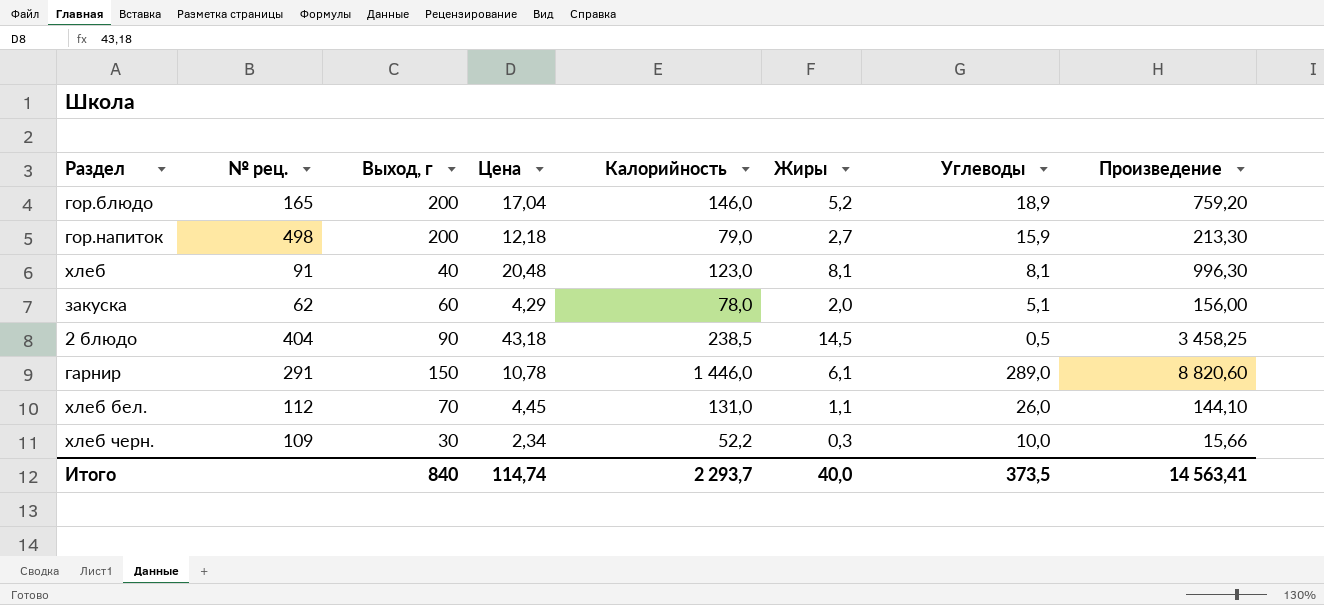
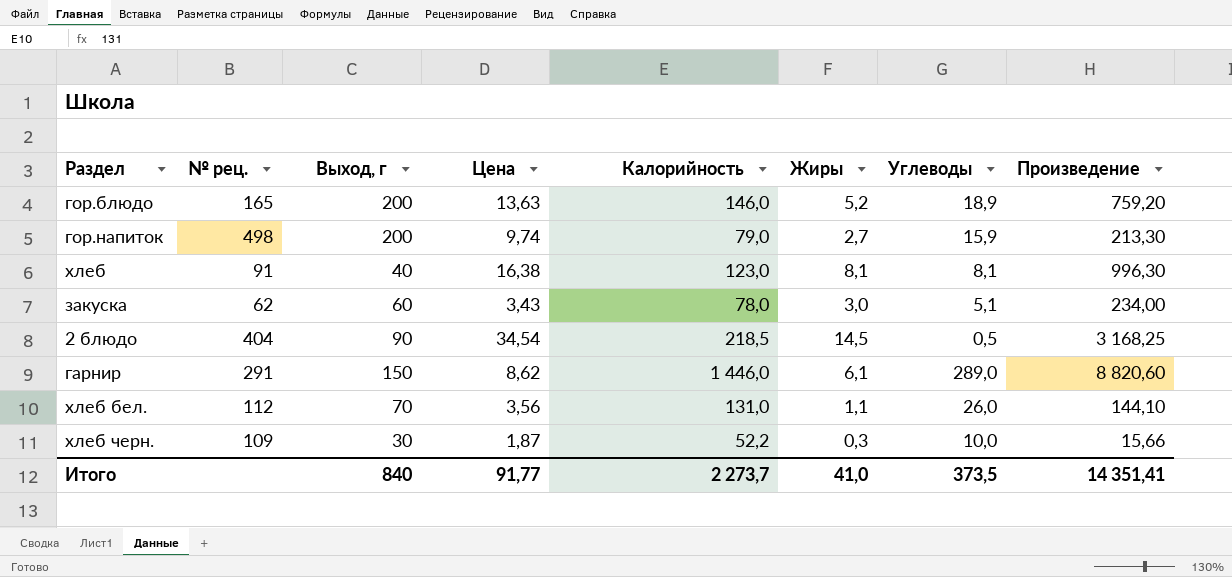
гор.блюдо | Цена: 17,04 -> 13,63
гор.напиток | Цена: 12,18 -> 9,74
хлеб | Цена: 20,48 -> 16,38
закуска | Цена: 4,29 -> 3,43
закуска | Жиры: 2,0 -> 3,0
закуска | Произведение: 156,00 -> 234,00
2 блюдо | Цена: 43,18 -> 34,54
2 блюдо | Калорийность: 238,5 -> 218,5
2 блюдо | Произведение: 3 458,25 -> 3 168,25
гарнир | Цена: 10,78 -> 8,62
хлеб бел. | Цена: 4,45 -> 3,56
хлеб черн. | Цена: 2,34 -> 1,87
Итого | Цена: 114,74 -> 91,77
Итого | Калорийность: 2 293,7 -> 2 273,7
Итого | Жиры: 40,0 -> 41,0
Итого | Произведение: 14 563,41 -> 14 351,41

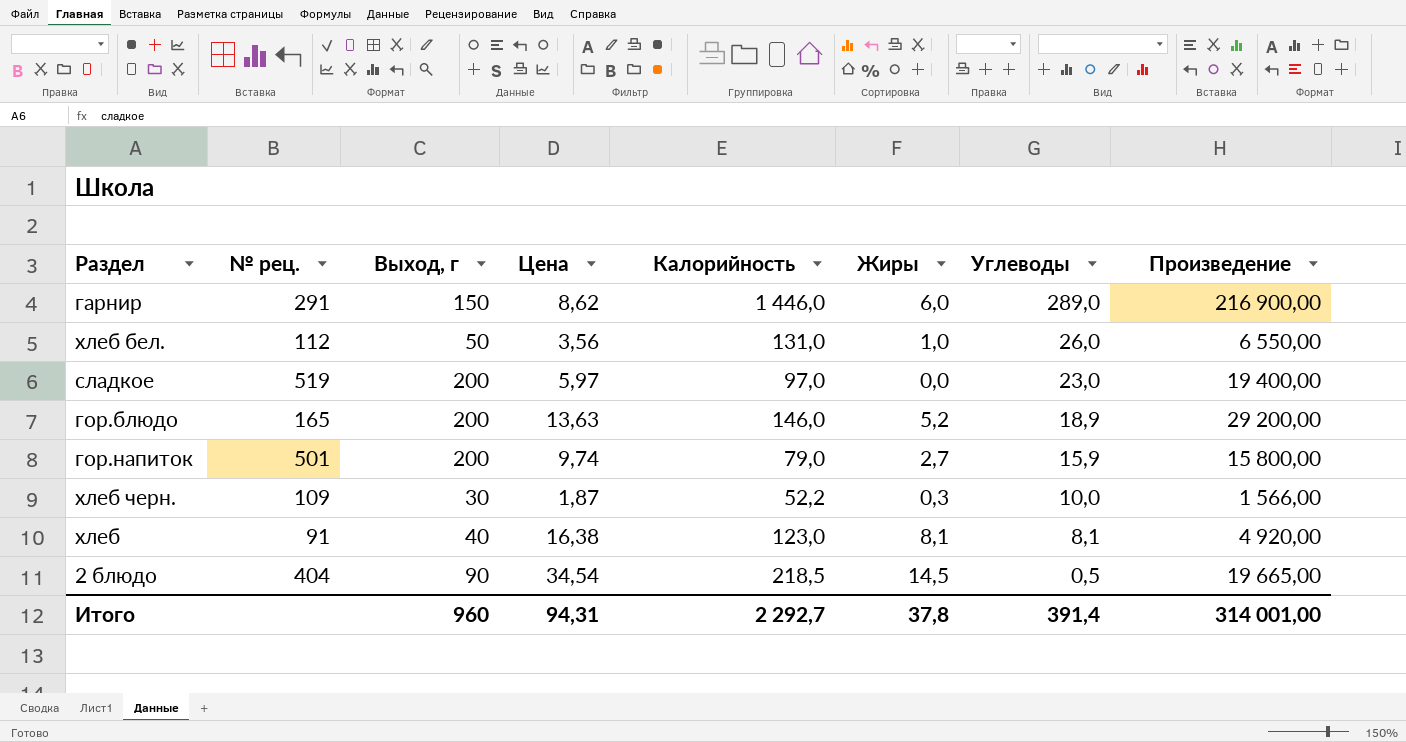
row order: none -> Углеводы descending
column Произведение | formula: [Калорийность] * [Жиры] -> [Выход, г] * [Калорийность]
row закуска: 62 | 60 | 3,43 | 78,0 | 3,0 | 5,1 | 234,00 -> none
гарнир | Жиры: 6,1 -> 6,0
хлеб бел. | Выход, г: 70 -> 50
хлеб бел. | Жиры: 1,1 -> 1,0
row сладкое: none -> 519 | 200 | 5,97 | 97,0 | 0,0 | 23,0 | 19 400,00
гор.напиток | № рец.: 498 -> 501
Итого | Выход, г: 840 -> 960
Итого | Цена: 91,77 -> 94,31
Итого | Калорийность: 2 273,7 -> 2 292,7
Итого | Жиры: 41,0 -> 37,8
Итого | Углеводы: 373,5 -> 391,4
Итого | Произведение: 14 351,41 -> 314 001,00

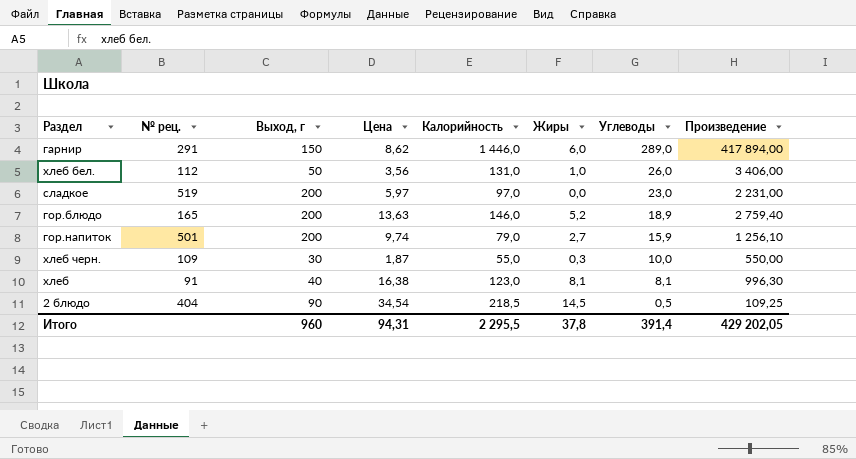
column Произведение | formula: [Выход, г] * [Калорийность] -> [Калорийность] * [Углеводы]
хлеб черн. | Калорийность: 52,2 -> 55,0
Итого | Калорийность: 2 292,7 -> 2 295,5
Итого | Произведение: 314 001,00 -> 429 202,05

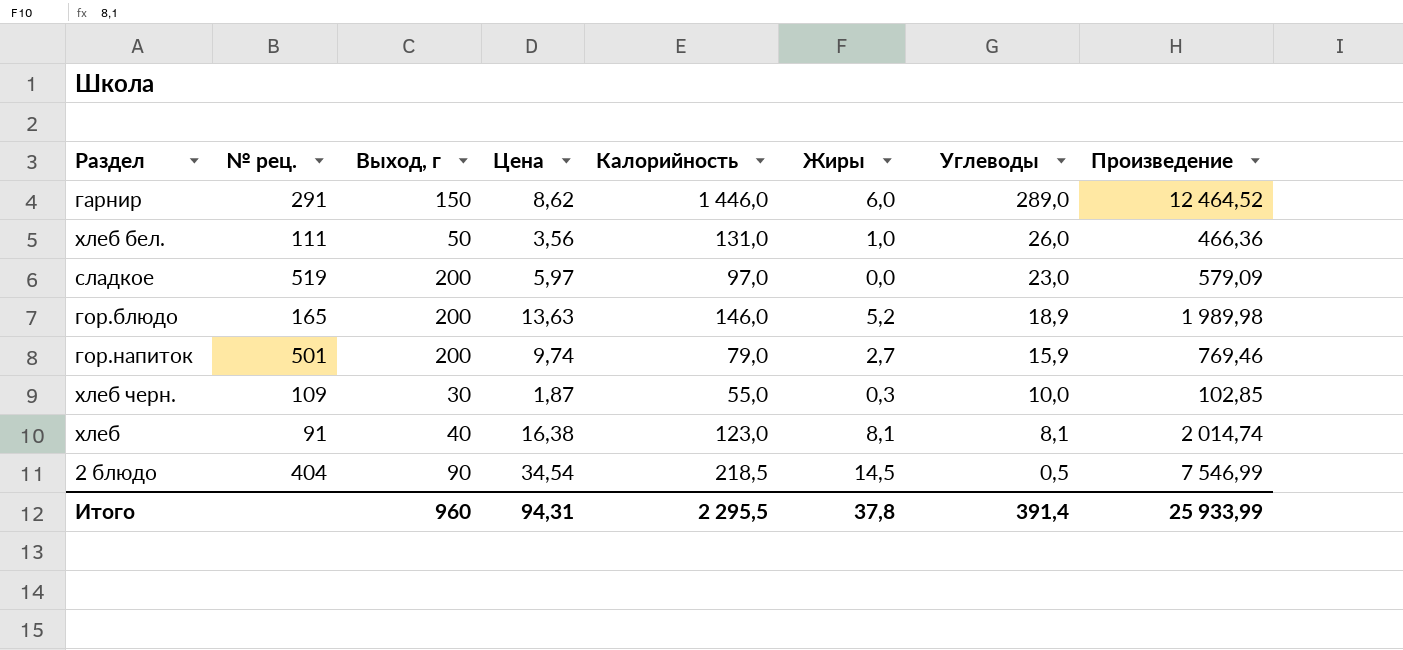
column Произведение | formula: [Калорийность] * [Углеводы] -> [Цена] * [Калорийность]
хлеб бел. | № рец.: 112 -> 111
Итого | Произведение: 429 202,05 -> 25 933,99

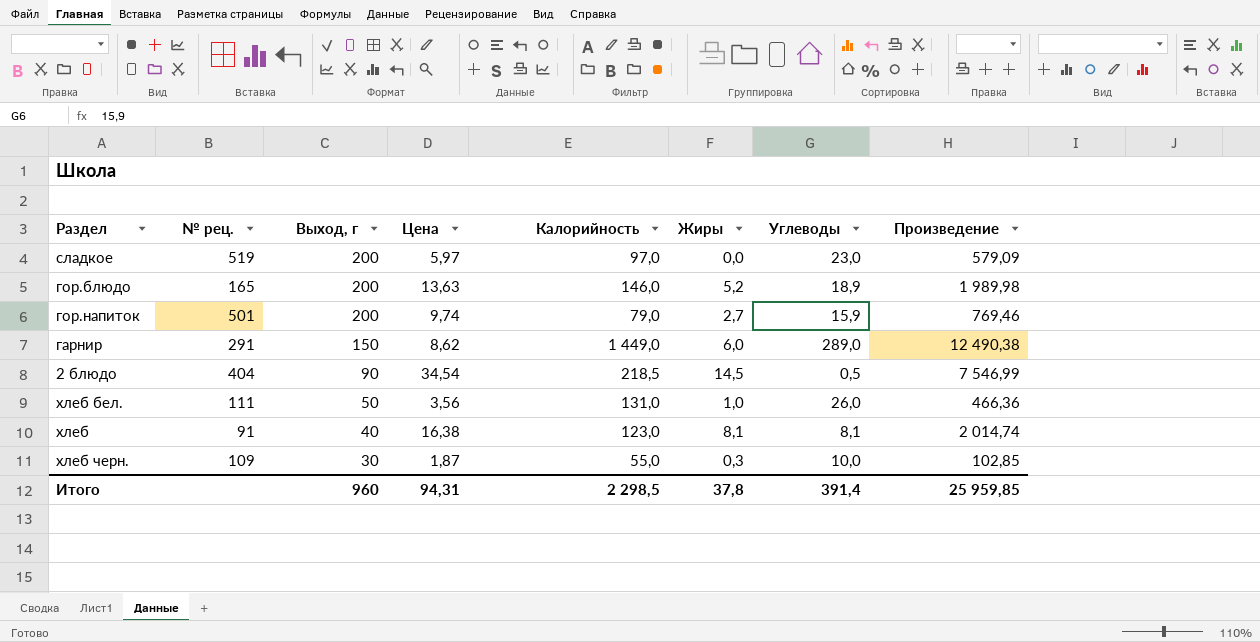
row order: Углеводы descending -> Выход, г descending
гарнир | Калорийность: 1 446,0 -> 1 449,0
гарнир | Произведение: 12 464,52 -> 12 490,38
Итого | Калорийность: 2 295,5 -> 2 298,5
Итого | Произведение: 25 933,99 -> 25 959,85

